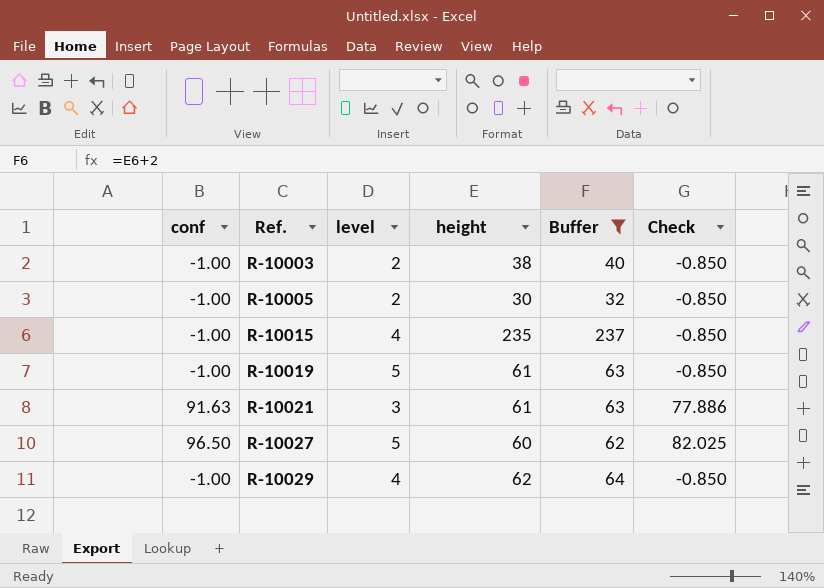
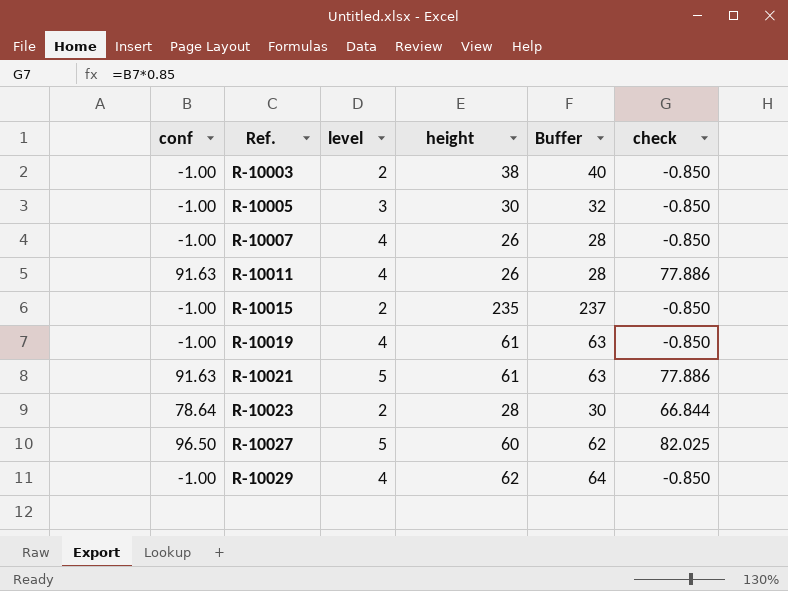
filter: Buffer >= 32 -> none
column name: Check -> check
R-10005 | level: 2 -> 3
R-10015 | level: 4 -> 2
R-10019 | level: 5 -> 4
R-10021 | level: 3 -> 5

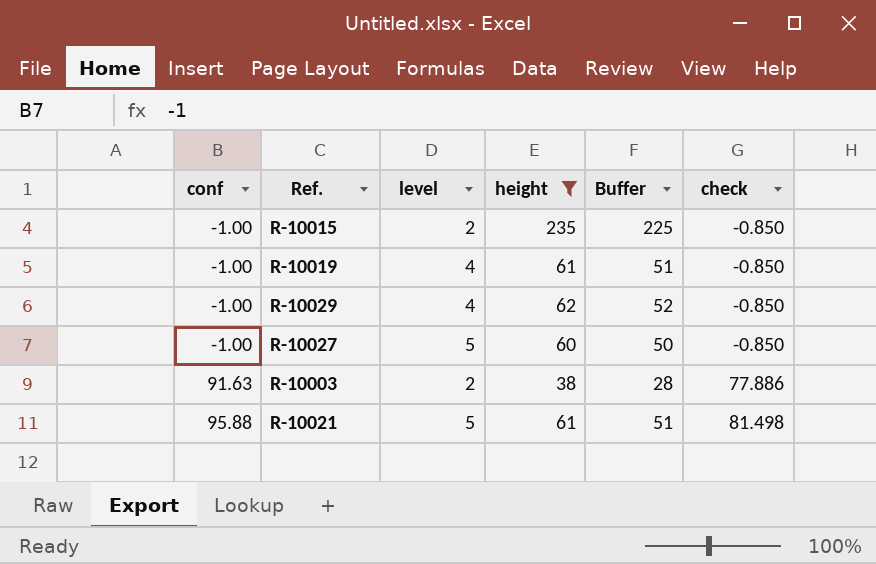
filter: none -> height >= 38
row order: Ref. ascending -> conf ascending
column Buffer | formula: [height] + 2 -> [height] - 10
R-10027 | conf: 96.50 -> -1.00
R-10027 | check: 82.025 -> -0.850
R-10003 | conf: -1.00 -> 91.63
R-10003 | check: -0.850 -> 77.886
R-10021 | conf: 91.63 -> 95.88
R-10021 | check: 77.886 -> 81.498

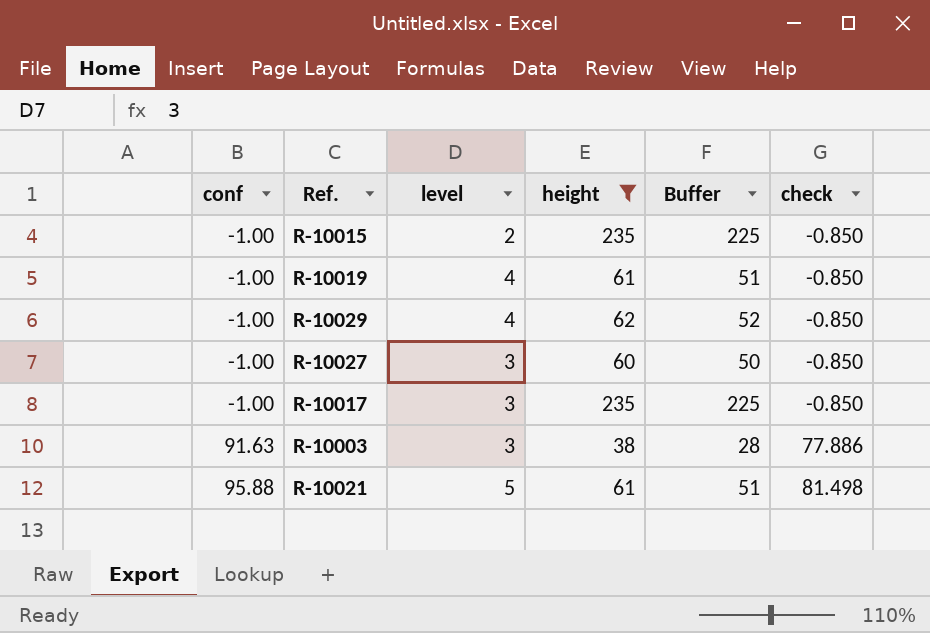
R-10027 | level: 5 -> 3
row R-10017: none -> -1.00 | 3 | 235 | 225 | -0.850
R-10003 | level: 2 -> 3

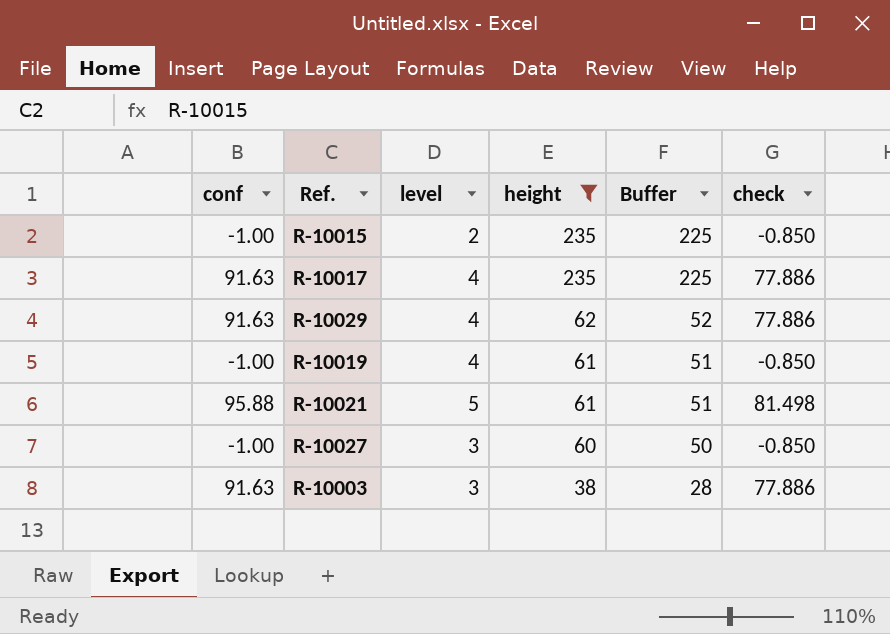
row order: conf ascending -> height descending
R-10017 | conf: -1.00 -> 91.63
R-10017 | level: 3 -> 4
R-10017 | check: -0.850 -> 77.886
R-10029 | conf: -1.00 -> 91.63
R-10029 | check: -0.850 -> 77.886

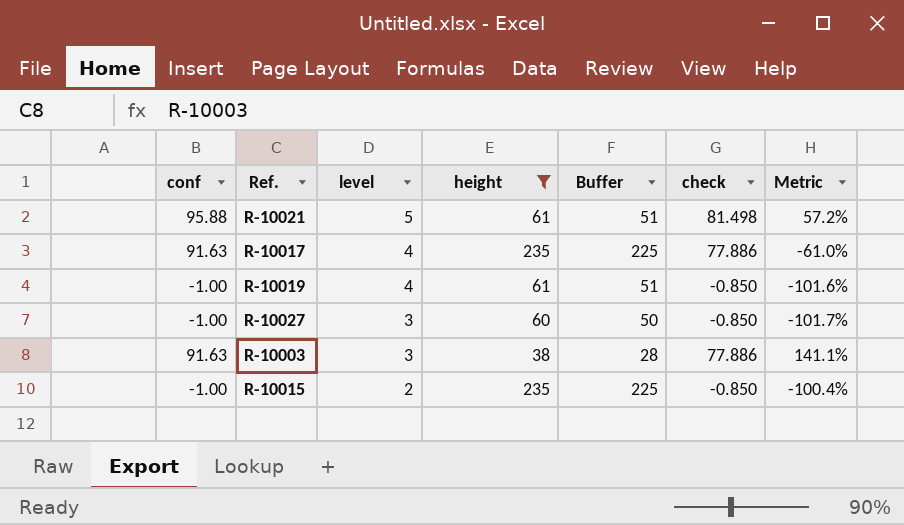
row order: height descending -> level descending
column Metric | formula: none -> ([conf] - [height]) / [height]
row R-10029: 91.63 | 4 | 62 | 52 | 77.886 -> none

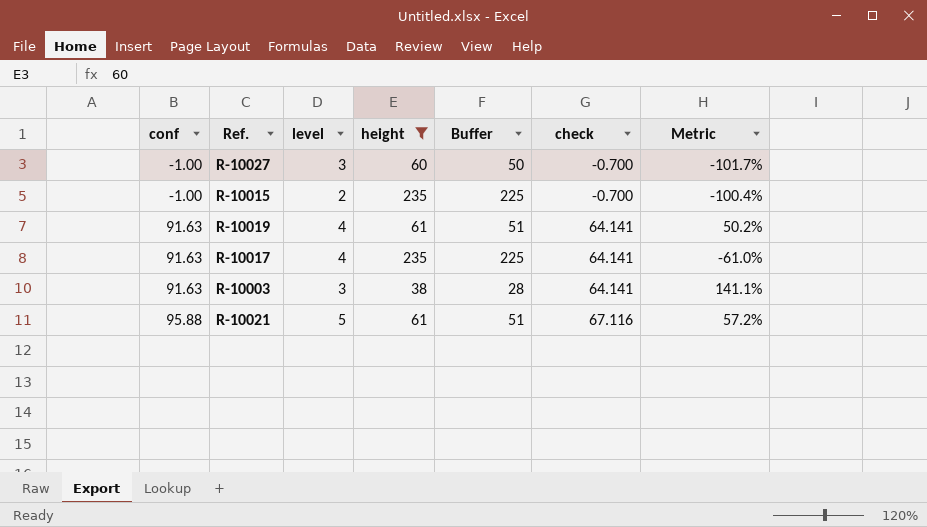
row order: level descending -> conf ascending
column check | formula: [conf] * 0.85 -> [conf] * 0.7
R-10019 | conf: -1.00 -> 91.63
R-10019 | Metric: -101.6% -> 50.2%

